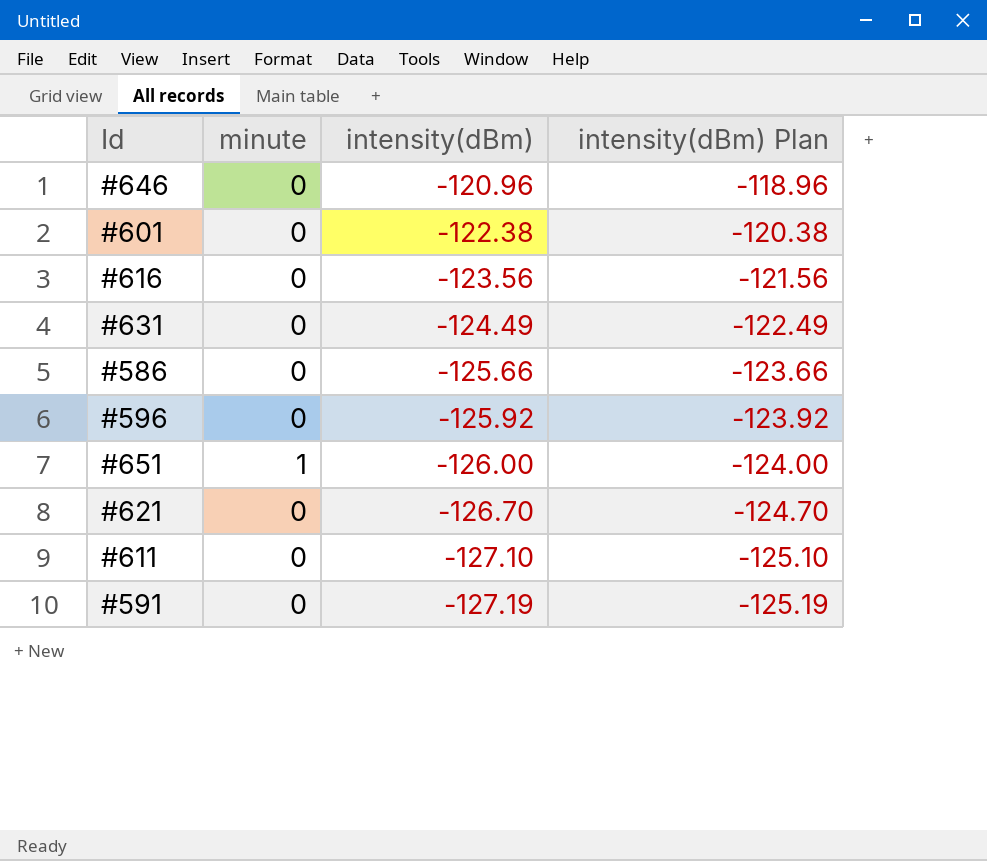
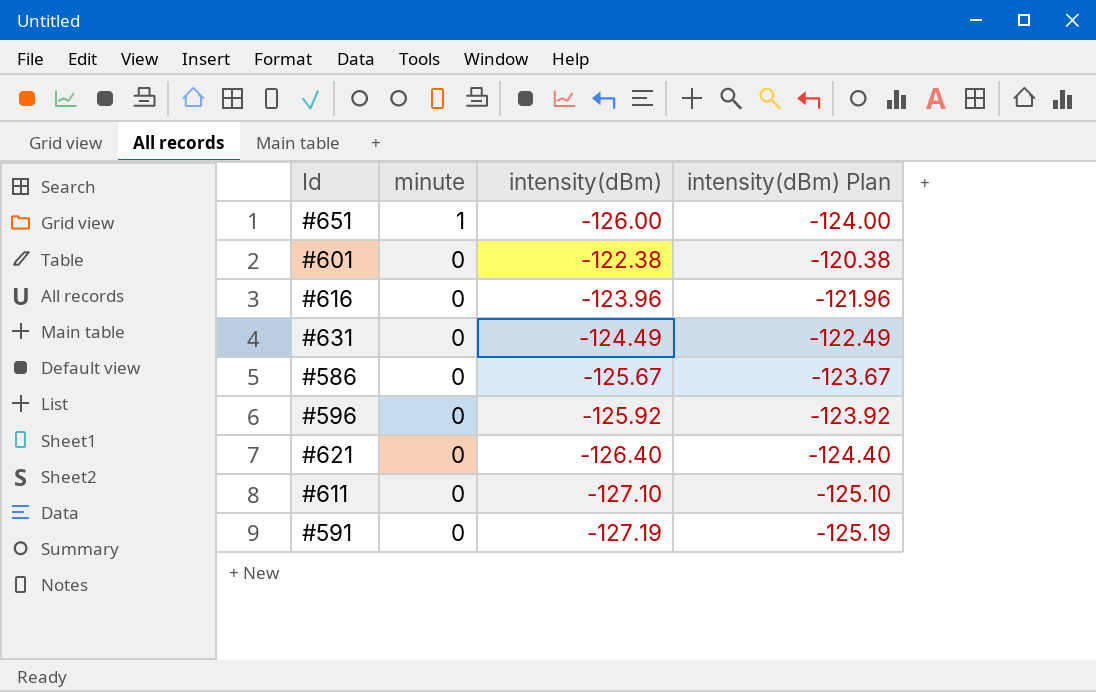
row order: intensity(dBm) descending -> minute descending
row #646: 0 | -120.96 | -118.96 -> none
#616 | intensity(dBm): -123.56 -> -123.96
#616 | intensity(dBm) Plan: -121.56 -> -121.96
#586 | intensity(dBm): -125.66 -> -125.67
#586 | intensity(dBm) Plan: -123.66 -> -123.67
#621 | intensity(dBm): -126.70 -> -126.40
#621 | intensity(dBm) Plan: -124.70 -> -124.40

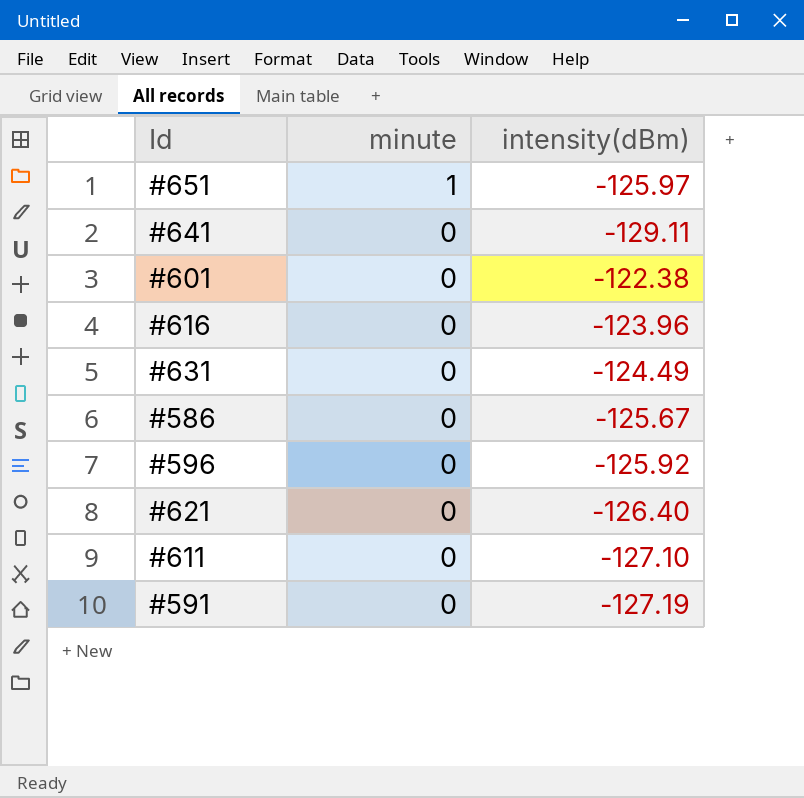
column intensity(dBm) Plan | formula: [intensity(dBm)] + 2 -> none
#651 | intensity(dBm): -126.00 -> -125.97
row #641: none -> 0 | -129.11

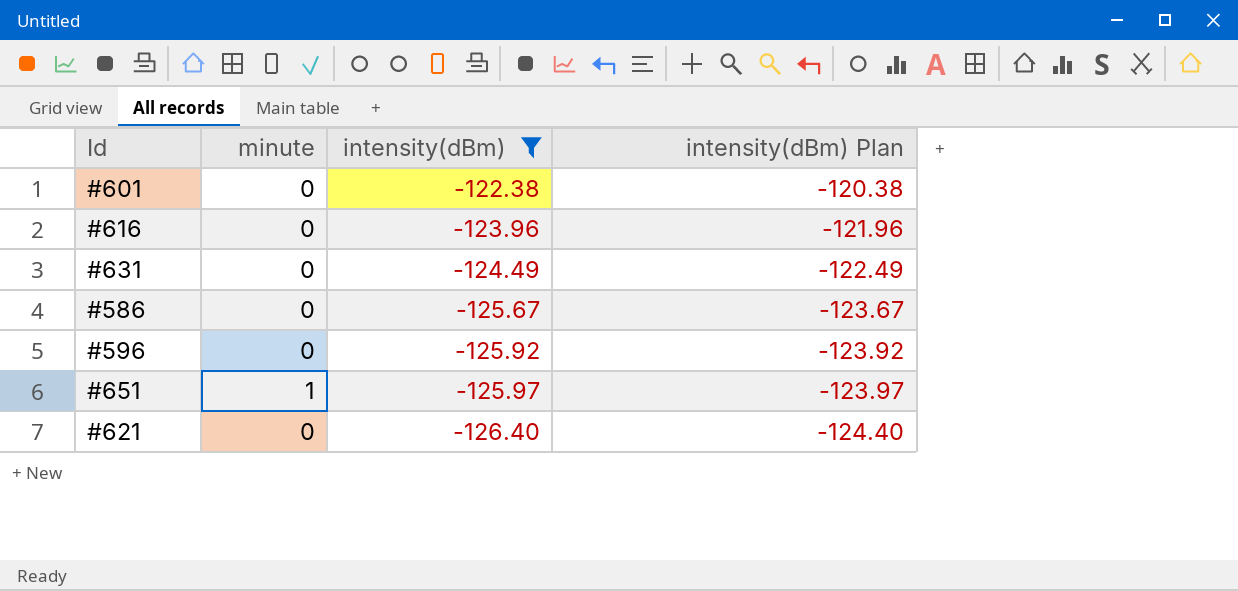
filter: none -> intensity(dBm) >= -126.40
row order: minute descending -> intensity(dBm) descending
column intensity(dBm) Plan | formula: none -> [intensity(dBm)] + 2

